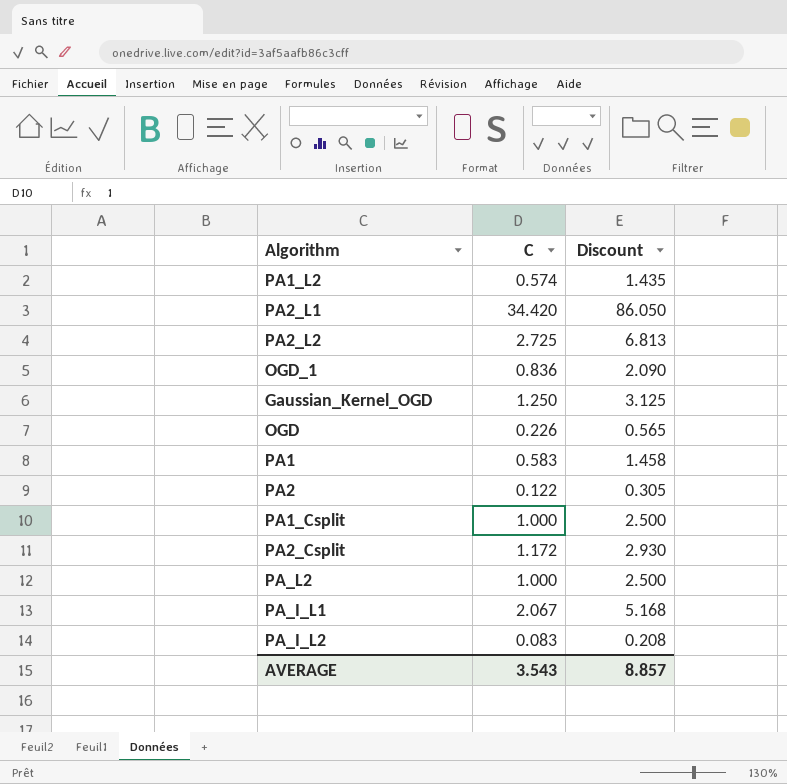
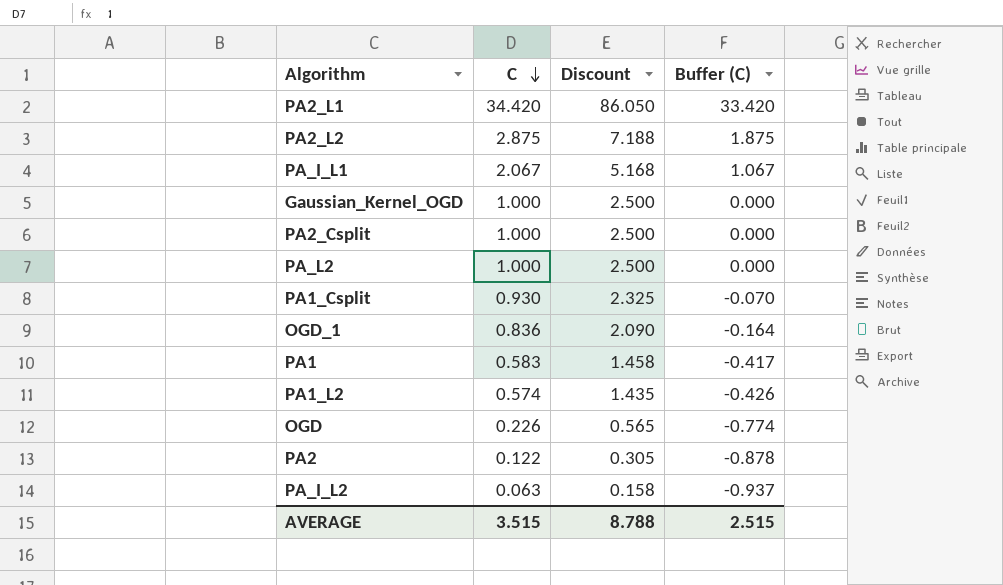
row order: none -> C descending
column Buffer (C) | formula: none -> [C] - 1
PA2_L2 | C: 2.725 -> 2.875
PA2_L2 | Discount: 6.813 -> 7.188
Gaussian_Kernel_OGD | C: 1.250 -> 1.000
Gaussian_Kernel_OGD | Discount: 3.125 -> 2.500
PA2_Csplit | C: 1.172 -> 1.000
PA2_Csplit | Discount: 2.930 -> 2.500
PA1_Csplit | C: 1.000 -> 0.930
PA1_Csplit | Discount: 2.500 -> 2.325
PA_I_L2 | C: 0.083 -> 0.063
PA_I_L2 | Discount: 0.208 -> 0.158
AVERAGE | C: 3.543 -> 3.515
AVERAGE | Discount: 8.857 -> 8.788

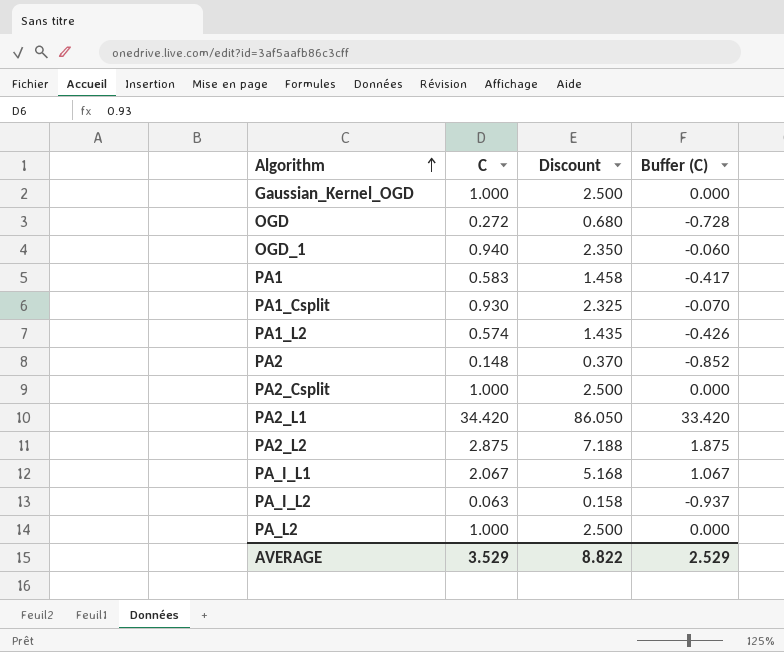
row order: C descending -> Algorithm ascending
OGD | C: 0.226 -> 0.272
OGD | Discount: 0.565 -> 0.680
OGD | Buffer (C): -0.774 -> -0.728
OGD_1 | C: 0.836 -> 0.940
OGD_1 | Discount: 2.090 -> 2.350
OGD_1 | Buffer (C): -0.164 -> -0.060
PA2 | C: 0.122 -> 0.148
PA2 | Discount: 0.305 -> 0.370
PA2 | Buffer (C): -0.878 -> -0.852
AVERAGE | C: 3.515 -> 3.529
AVERAGE | Discount: 8.788 -> 8.822
AVERAGE | Buffer (C): 2.515 -> 2.529

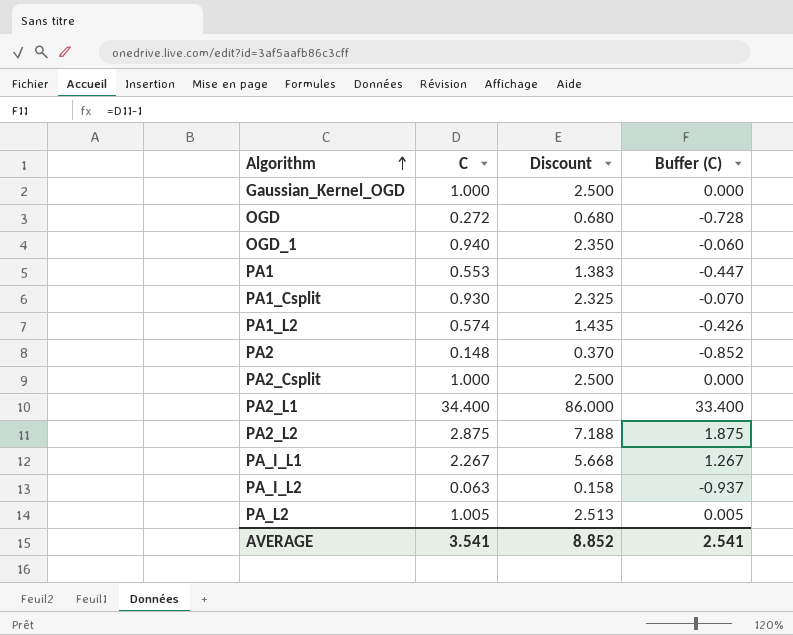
PA1 | C: 0.583 -> 0.553
PA1 | Discount: 1.458 -> 1.383
PA1 | Buffer (C): -0.417 -> -0.447
PA2_L1 | C: 34.420 -> 34.400
PA2_L1 | Discount: 86.050 -> 86.000
PA2_L1 | Buffer (C): 33.420 -> 33.400
PA_I_L1 | C: 2.067 -> 2.267
PA_I_L1 | Discount: 5.168 -> 5.668
PA_I_L1 | Buffer (C): 1.067 -> 1.267
PA_L2 | C: 1.000 -> 1.005
PA_L2 | Discount: 2.500 -> 2.513
PA_L2 | Buffer (C): 0.000 -> 0.005
AVERAGE | C: 3.529 -> 3.541
AVERAGE | Discount: 8.822 -> 8.852
AVERAGE | Buffer (C): 2.529 -> 2.541

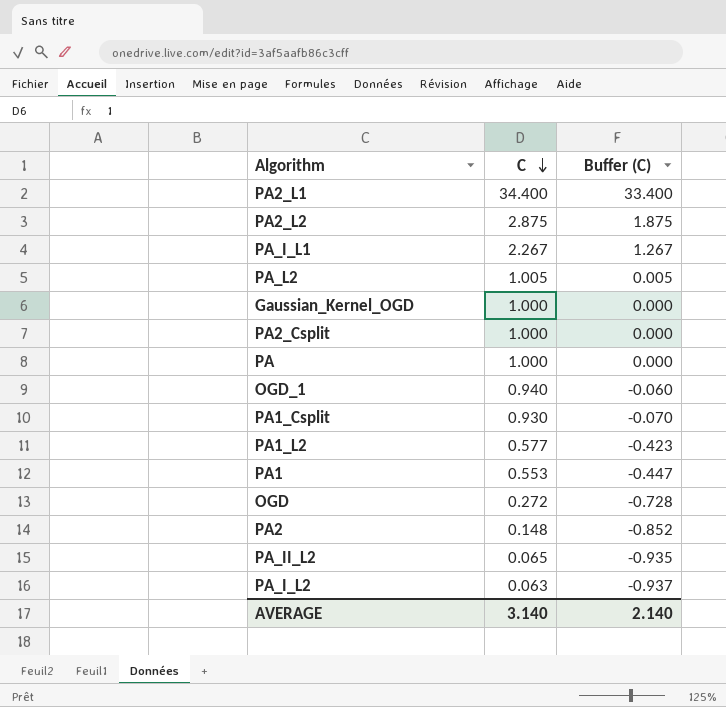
row order: Algorithm ascending -> C descending
column Discount | formula: [C] * 2.5 -> none
row PA: none -> 1.000 | 0.000
PA1_L2 | C: 0.574 -> 0.577
PA1_L2 | Buffer (C): -0.426 -> -0.423
row PA_II_L2: none -> 0.065 | -0.935
AVERAGE | C: 3.541 -> 3.140
AVERAGE | Buffer (C): 2.541 -> 2.140

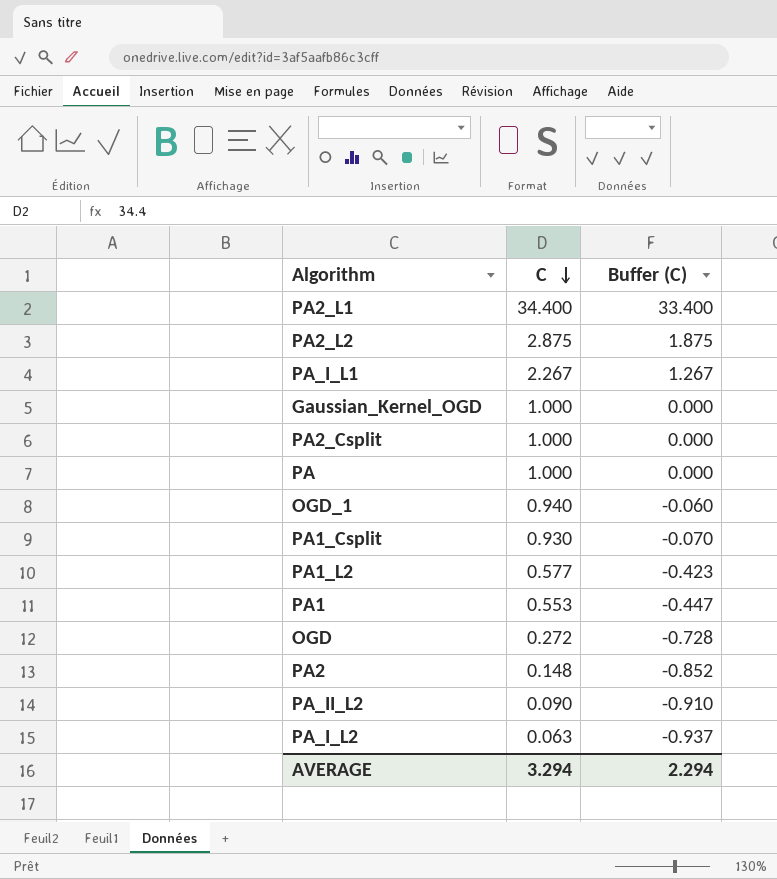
row PA_L2: 1.005 | 0.005 -> none
PA_II_L2 | C: 0.065 -> 0.090
PA_II_L2 | Buffer (C): -0.935 -> -0.910
AVERAGE | C: 3.140 -> 3.294
AVERAGE | Buffer (C): 2.140 -> 2.294

